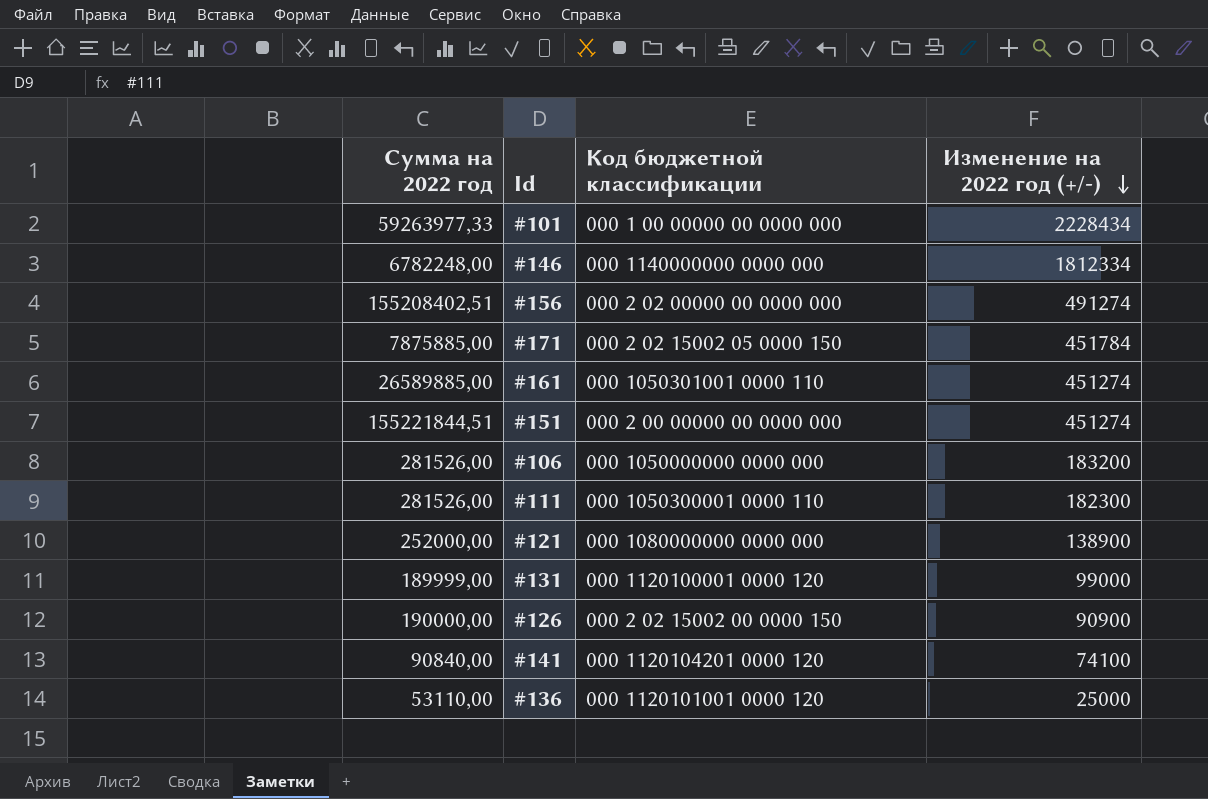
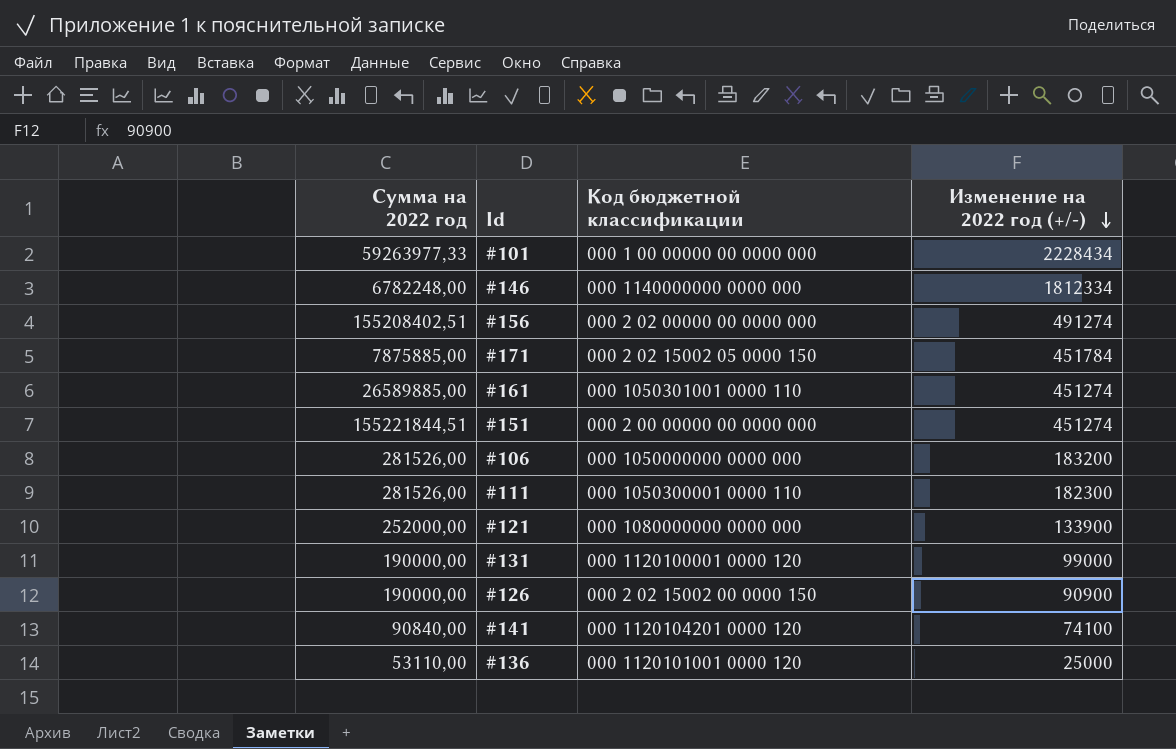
#121 | Изменение на 2022 год (+/-): 138900 -> 133900
#131 | Сумма на 2022 год: 189999,00 -> 190000,00

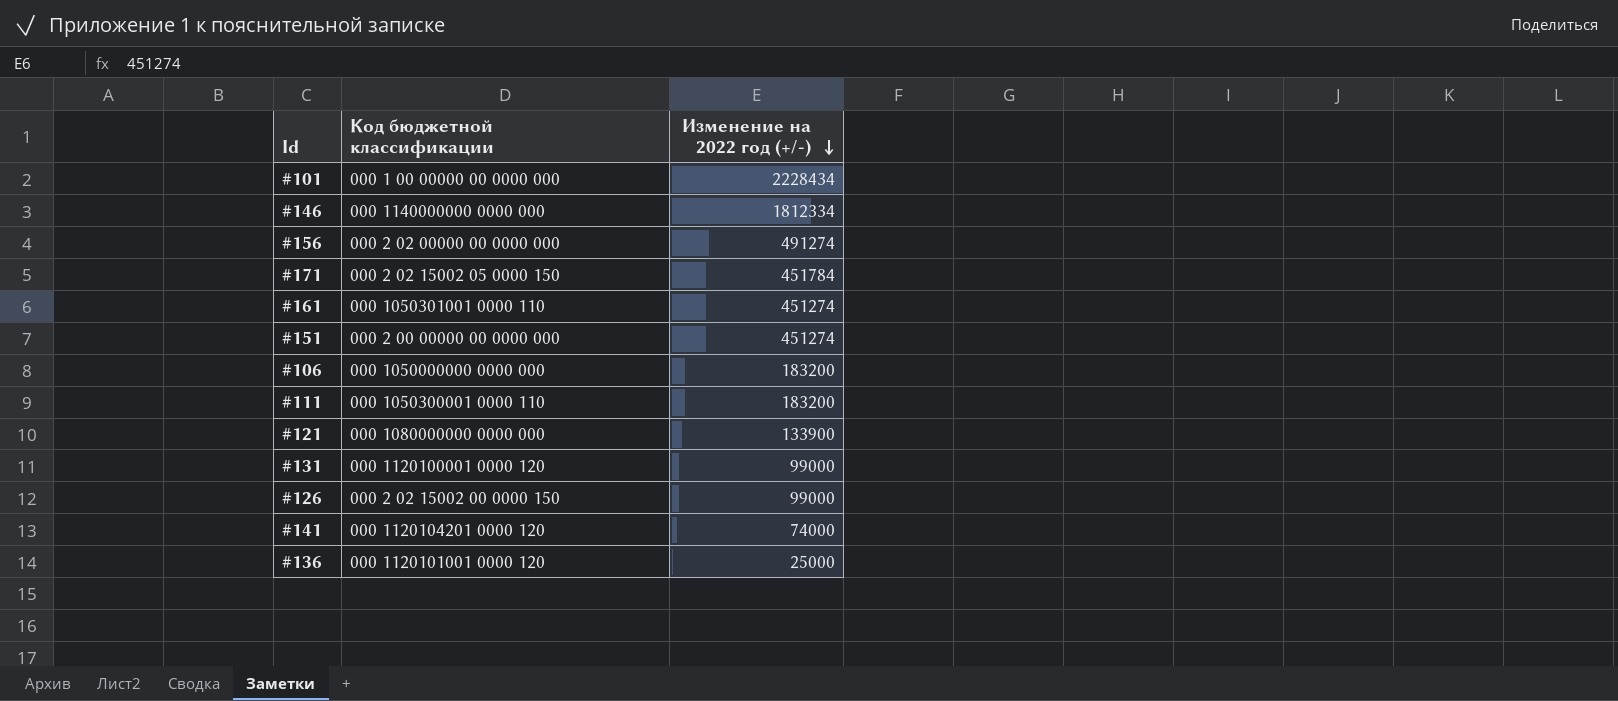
column Сумма на 2022 год | position: 1 -> none
#111 | Изменение на 2022 год (+/-): 182300 -> 183200
#126 | Изменение на 2022 год (+/-): 90900 -> 99000
#141 | Изменение на 2022 год (+/-): 74100 -> 74000

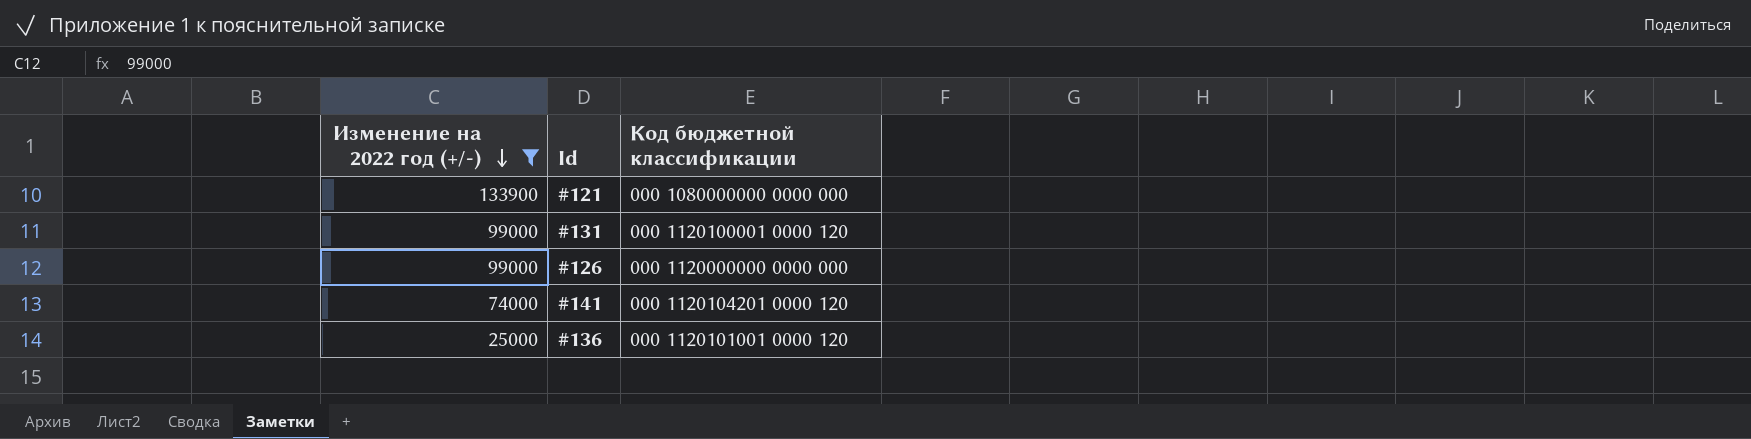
filter: none -> Изменение на 2022 год (+/-) <= 133900
column Изменение на 2022 год (+/-) | position: 3 -> 1
#126 | Код бюджетной классификации: 000 2 02 15002 00 0000 150 -> 000 1120000000 0000 000

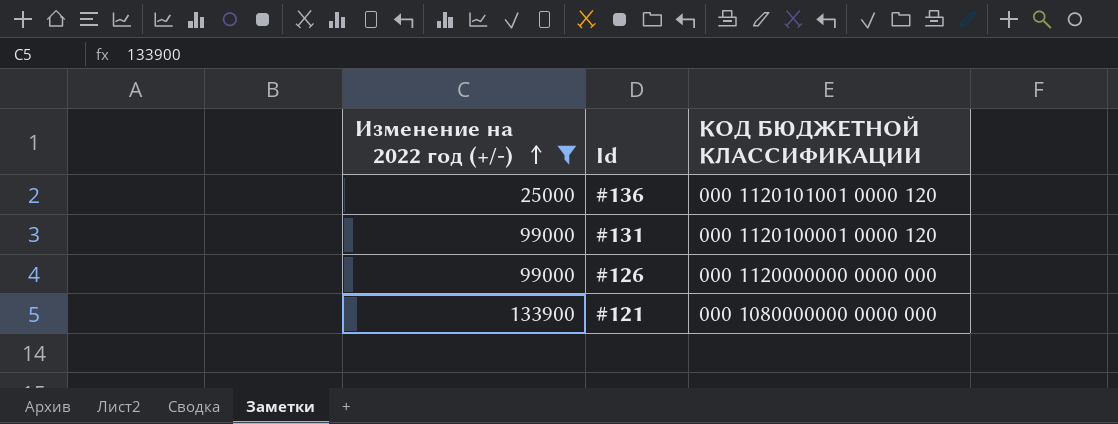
row order: Изменение на 2022 год (+/-) descending -> Изменение на 2022 год (+/-) ascending
column name: Код бюджетной классификации -> КОД БЮДЖЕТНОЙ КЛАССИФИКАЦИИ
row #141: 74000 | 000 1120104201 0000 120 -> none

